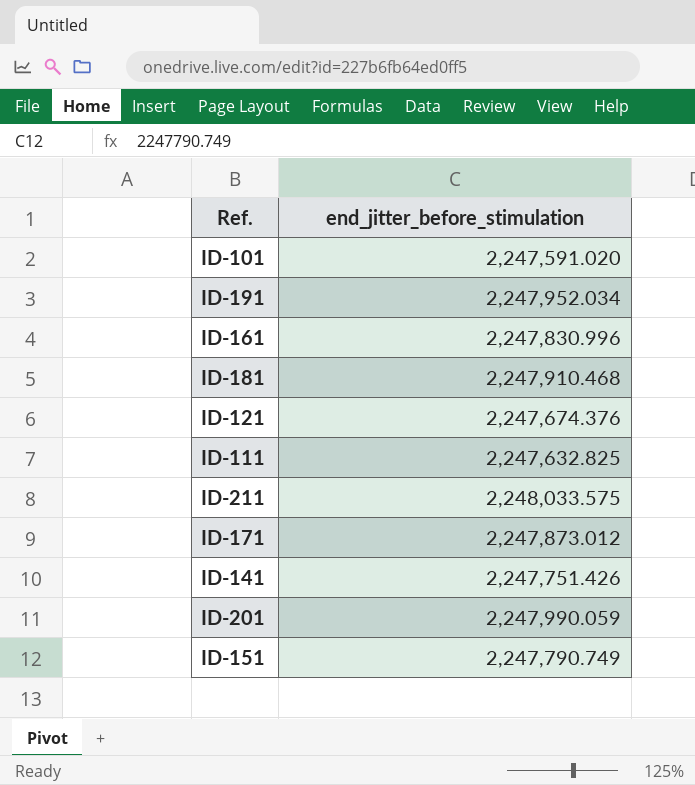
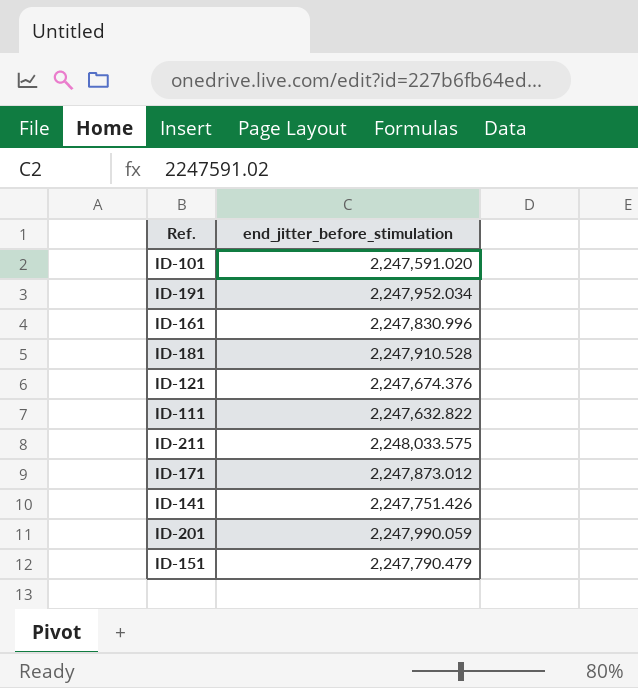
ID-181 | end_jitter_before_stimulation: 2,247,910.468 -> 2,247,910.528
ID-111 | end_jitter_before_stimulation: 2,247,632.825 -> 2,247,632.822
ID-151 | end_jitter_before_stimulation: 2,247,790.749 -> 2,247,790.479

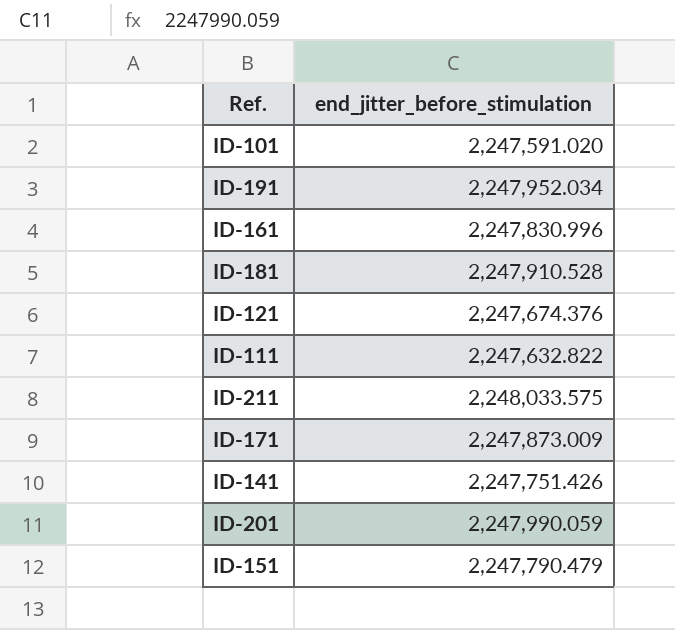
ID-171 | end_jitter_before_stimulation: 2,247,873.012 -> 2,247,873.009

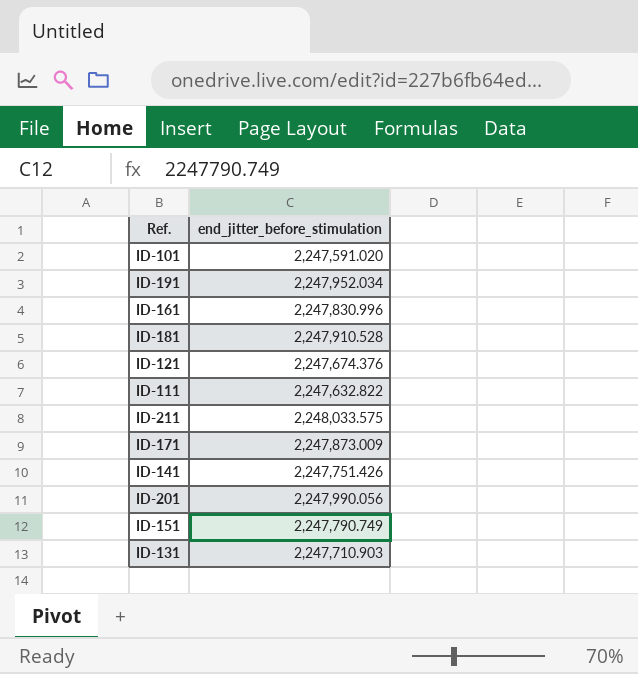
ID-201 | end_jitter_before_stimulation: 2,247,990.059 -> 2,247,990.056
ID-151 | end_jitter_before_stimulation: 2,247,790.479 -> 2,247,790.749
row ID-131: none -> 2,247,710.903

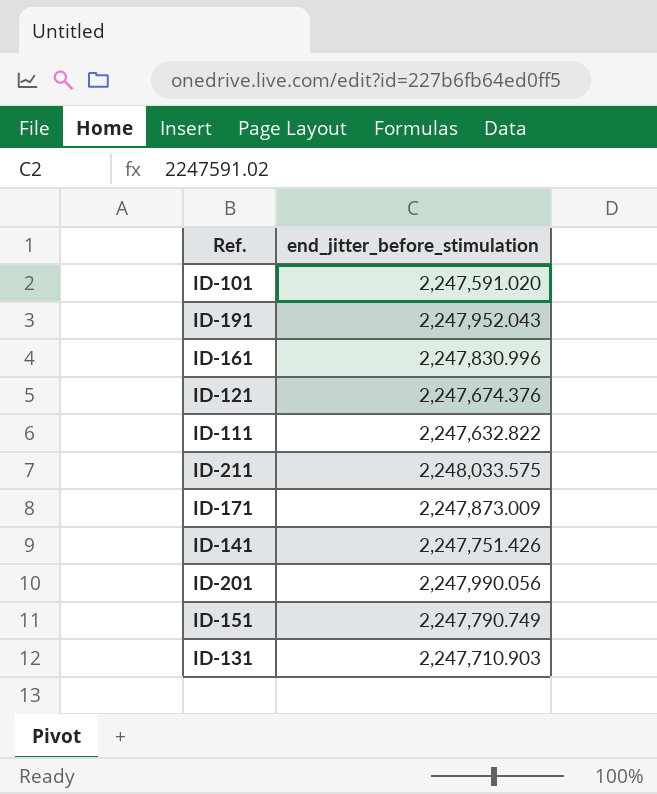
row ID-181: 2,247,910.528 -> none
ID-191 | end_jitter_before_stimulation: 2,247,952.034 -> 2,247,952.043

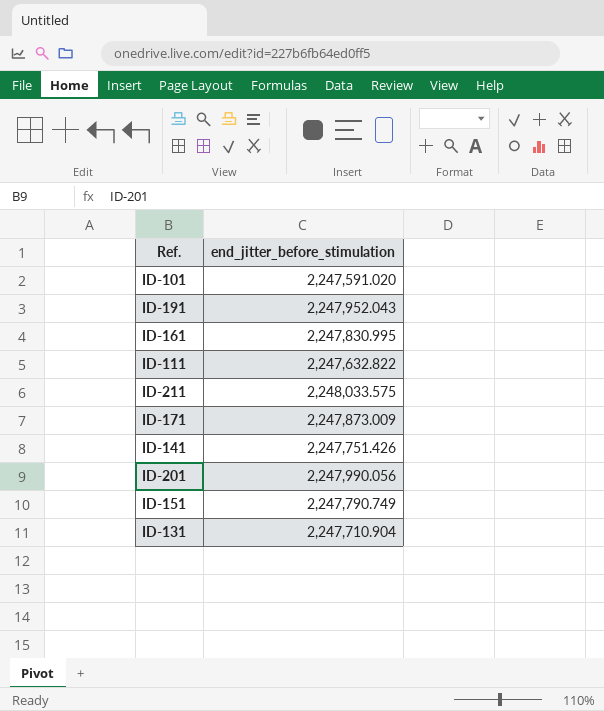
row ID-121: 2,247,674.376 -> none
ID-161 | end_jitter_before_stimulation: 2,247,830.996 -> 2,247,830.995
ID-131 | end_jitter_before_stimulation: 2,247,710.903 -> 2,247,710.904

